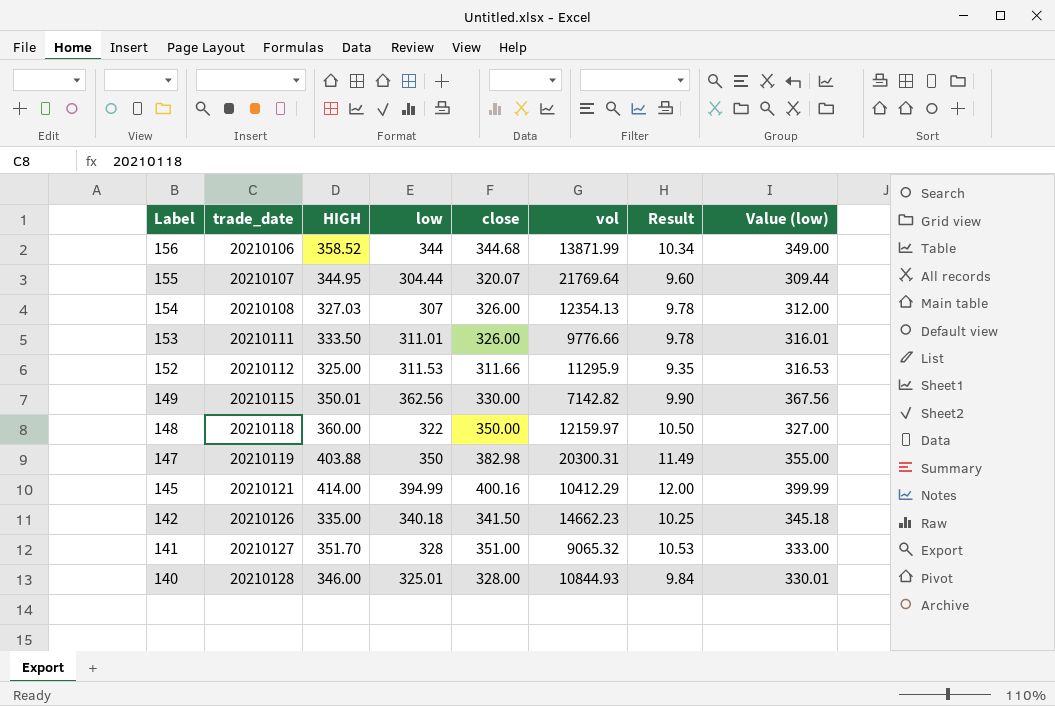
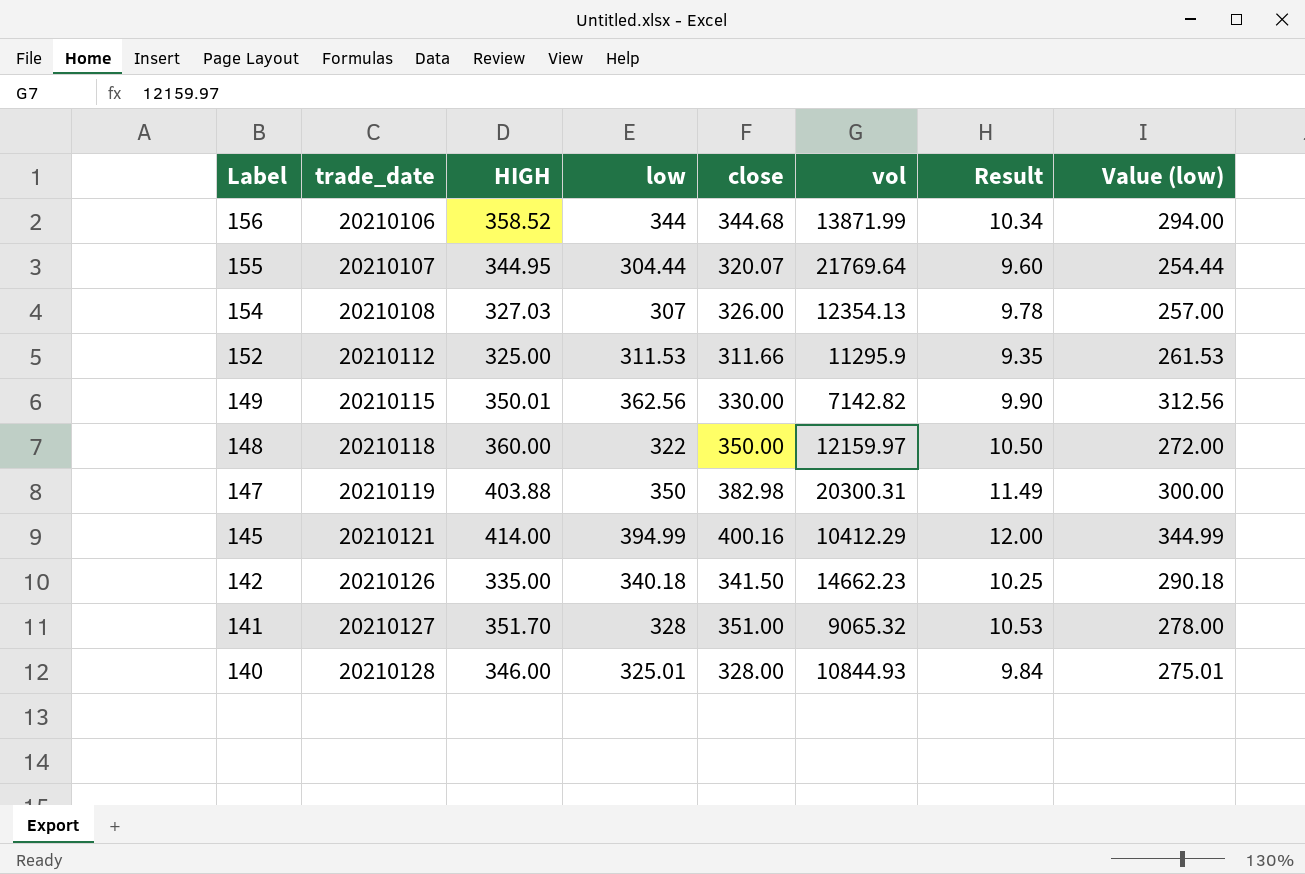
column Value (low) | formula: [low] + 5 -> [low] - 50
row 153: 20210111 | 333.50 | 311.01 | 326.00 | 9776.66 | 9.78 | 316.01 -> none

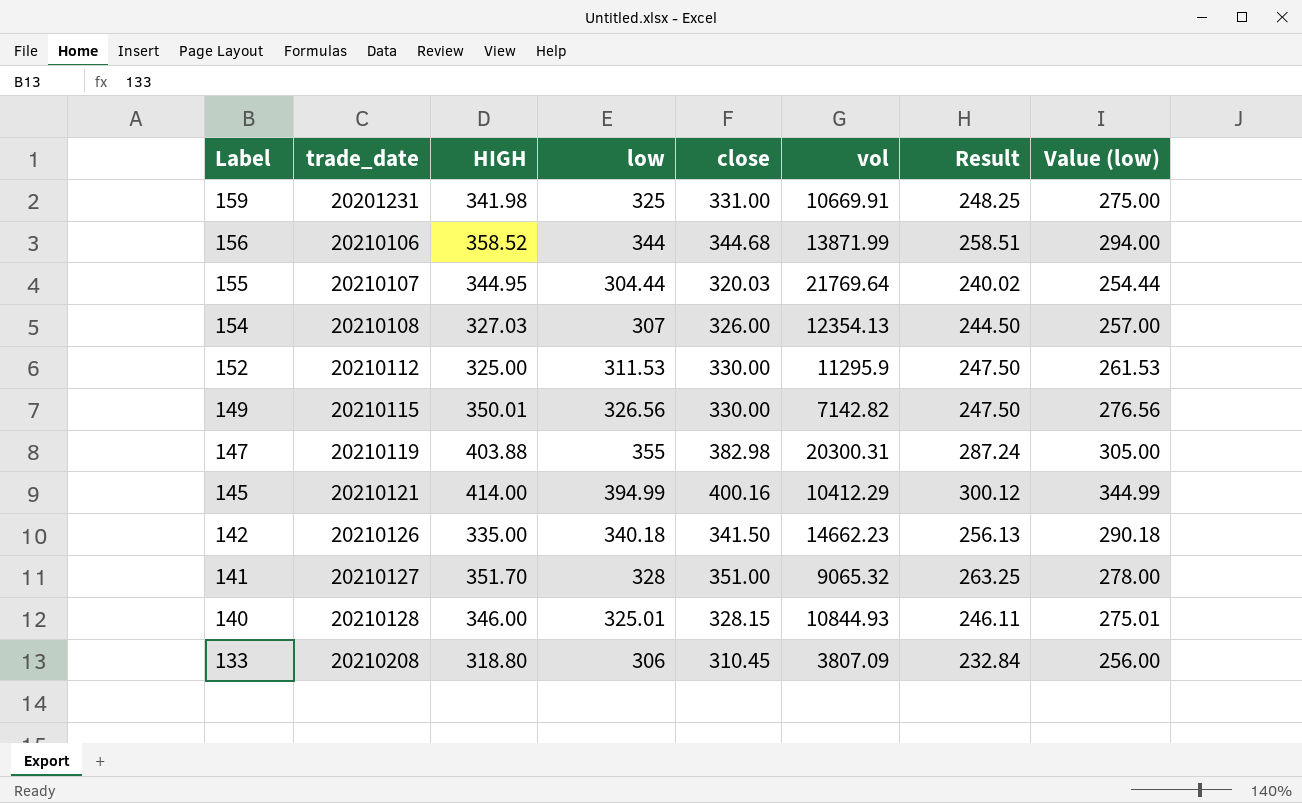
column Result | formula: [close] * 0.03 -> [close] * 0.75
row 148: 20210118 | 360.00 | 322 | 350.00 | 12159.97 | 10.50 | 272.00 -> none
row 159: none -> 20201231 | 341.98 | 325 | 331.00 | 10669.91 | 248.25 | 275.00
155 | close: 320.07 -> 320.03
152 | close: 311.66 -> 330.00
149 | low: 362.56 -> 326.56
149 | Value (low): 312.56 -> 276.56
147 | low: 350 -> 355
147 | Value (low): 300.00 -> 305.00
140 | close: 328.00 -> 328.15
row 133: none -> 20210208 | 318.80 | 306 | 310.45 | 3807.09 | 232.84 | 256.00

